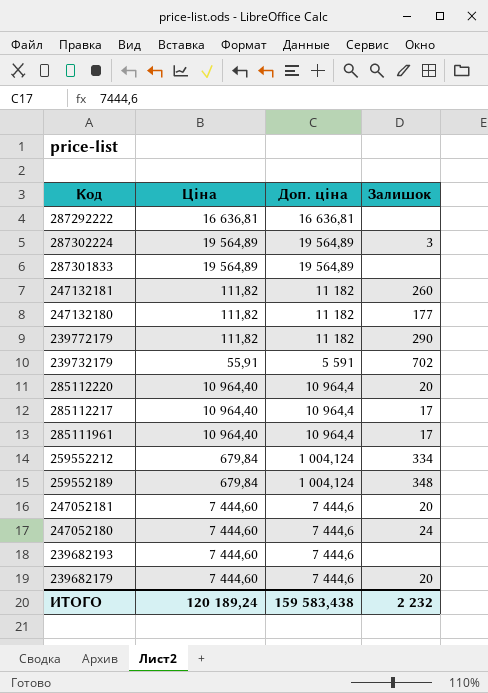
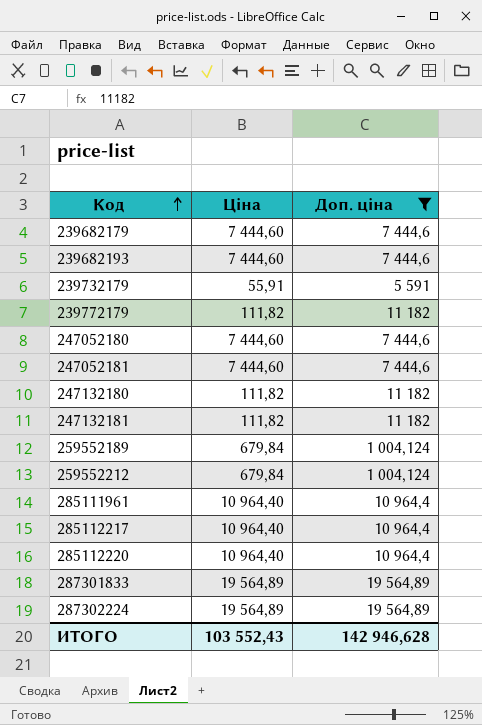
filter: none -> Доп. ціна != 16 636,81
row order: none -> Код ascending
column Залишок | position: 4 -> none
ИТОГО | Ціна: 120 189,24 -> 103 552,43
ИТОГО | Доп. ціна: 159 583,438 -> 142 946,628

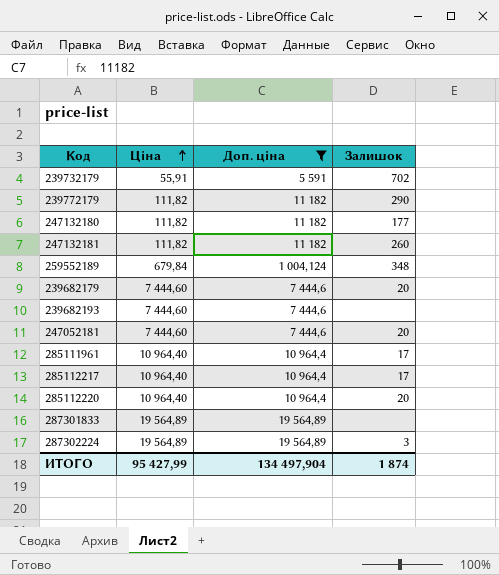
row order: Код ascending -> Ціна ascending
column Залишок | position: none -> 4
row 247052180: 7 444,60 | 7 444,6 -> none
row 259552212: 679,84 | 1 004,124 -> none
ИТОГО | Ціна: 103 552,43 -> 95 427,99
ИТОГО | Доп. ціна: 142 946,628 -> 134 497,904

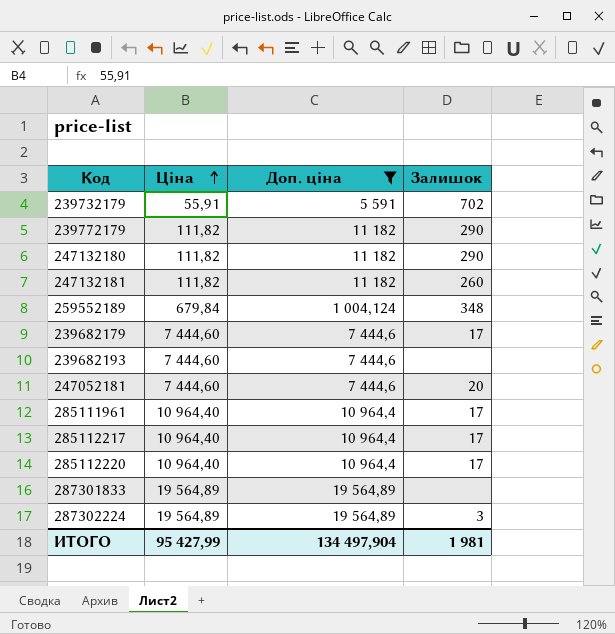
247132180 | Залишок: 177 -> 290
239682179 | Залишок: 20 -> 17
285112220 | Залишок: 20 -> 17
ИТОГО | Залишок: 1 874 -> 1 981

